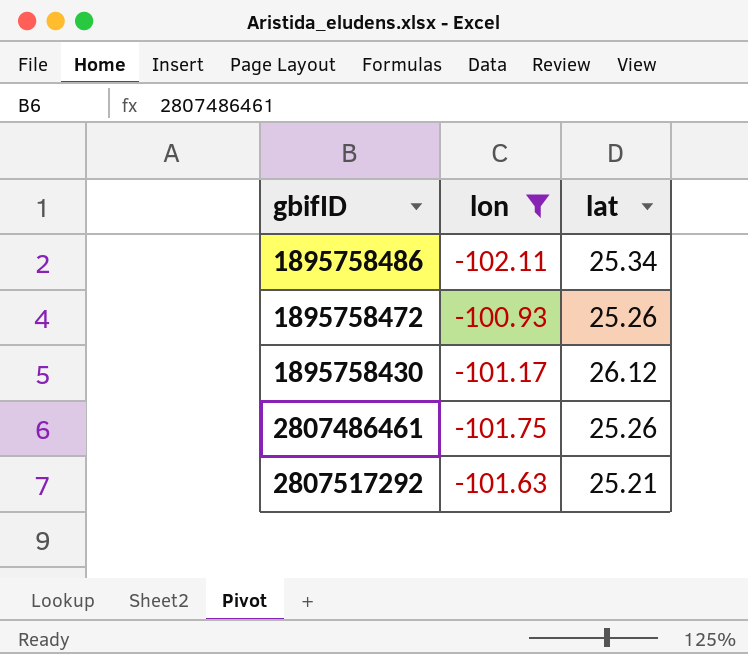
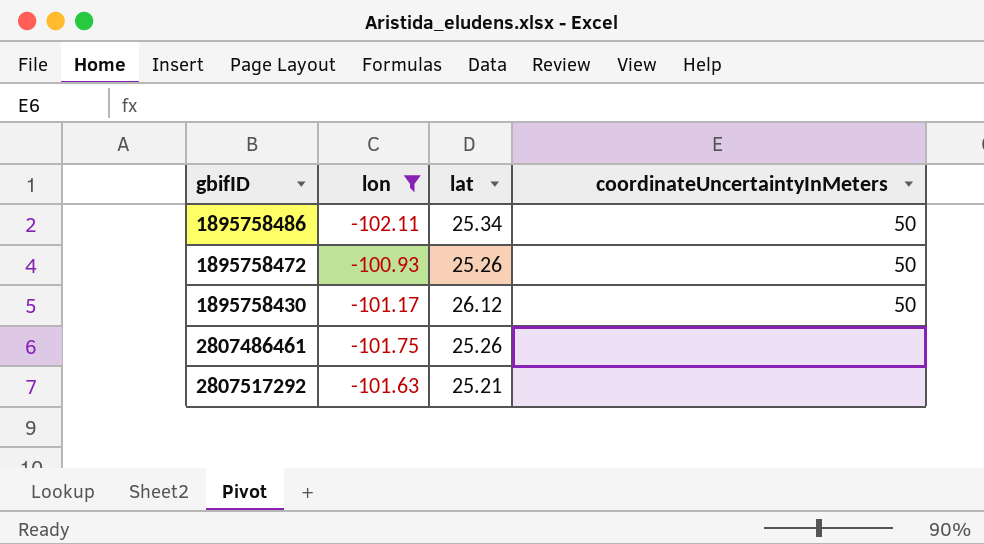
column coordinateUncertaintyInMeters | position: none -> 4

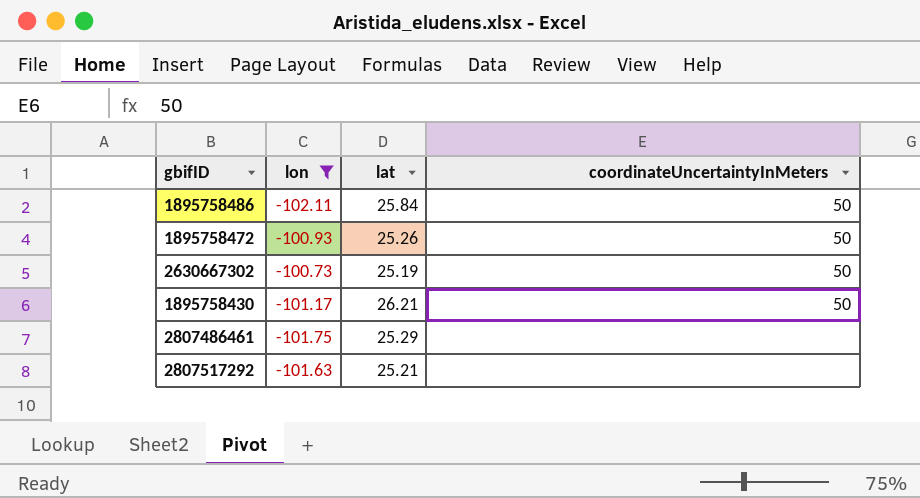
1895758486 | lat: 25.34 -> 25.84
row 2630667302: none -> -100.73 | 25.19 | 50
1895758430 | lat: 26.12 -> 26.21
2807486461 | lat: 25.26 -> 25.29

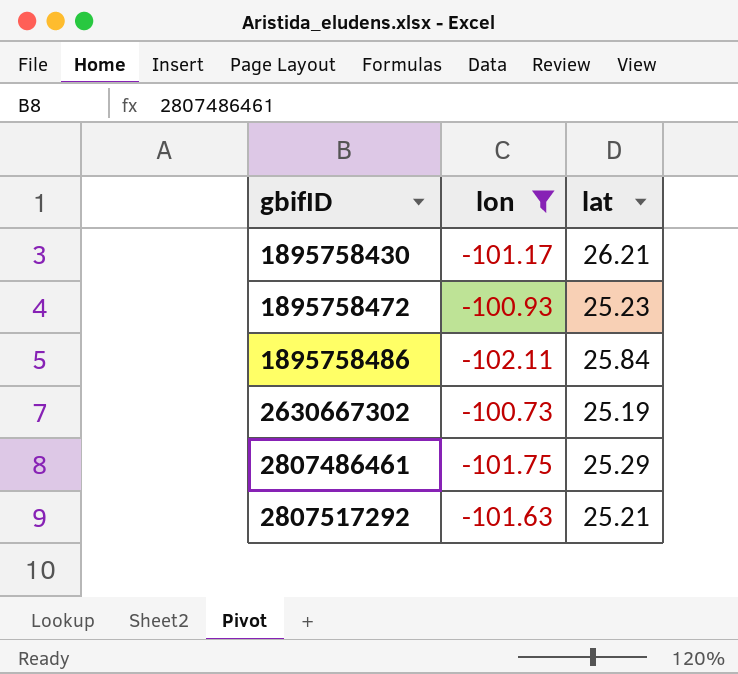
row order: none -> gbifID ascending
column coordinateUncertaintyInMeters | position: 4 -> none
1895758472 | lat: 25.26 -> 25.23

